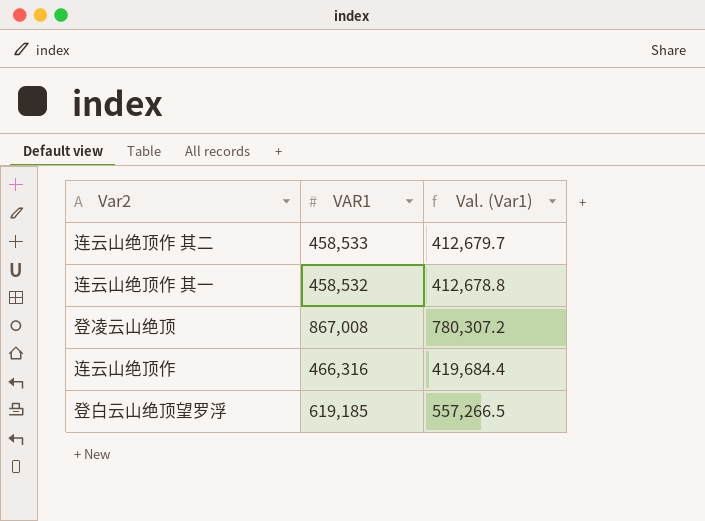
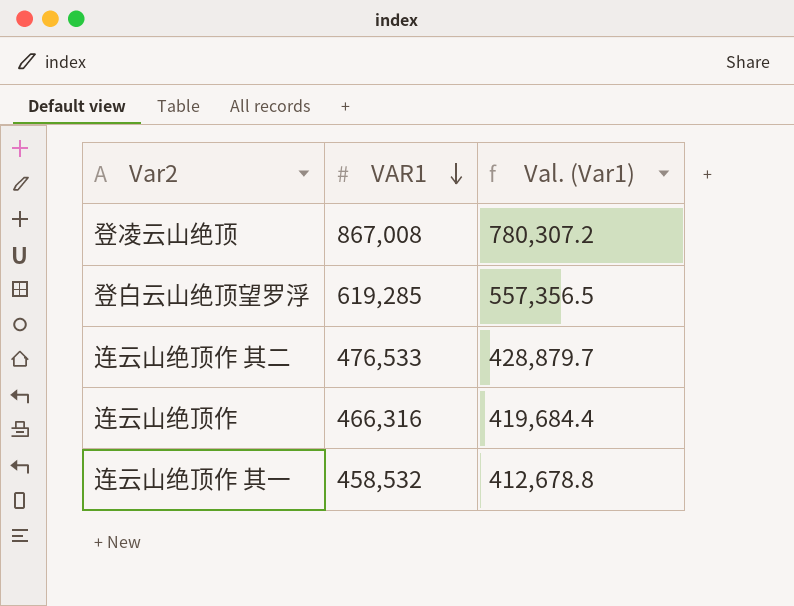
row order: none -> VAR1 descending
登白云山绝顶望罗浮 | VAR1: 619,185 -> 619,285
登白云山绝顶望罗浮 | Val. (Var1): 557,266.5 -> 557,356.5
连云山绝顶作 其二 | VAR1: 458,533 -> 476,533
连云山绝顶作 其二 | Val. (Var1): 412,679.7 -> 428,879.7

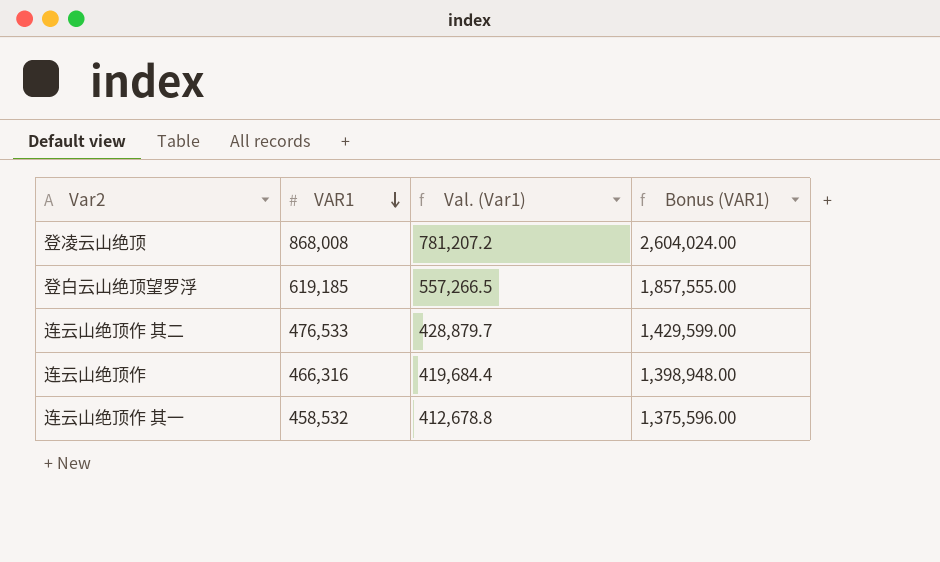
column Bonus (VAR1) | formula: none -> [VAR1] * 3
登凌云山绝顶 | VAR1: 867,008 -> 868,008
登凌云山绝顶 | Val. (Var1): 780,307.2 -> 781,207.2
登白云山绝顶望罗浮 | VAR1: 619,285 -> 619,185
登白云山绝顶望罗浮 | Val. (Var1): 557,356.5 -> 557,266.5

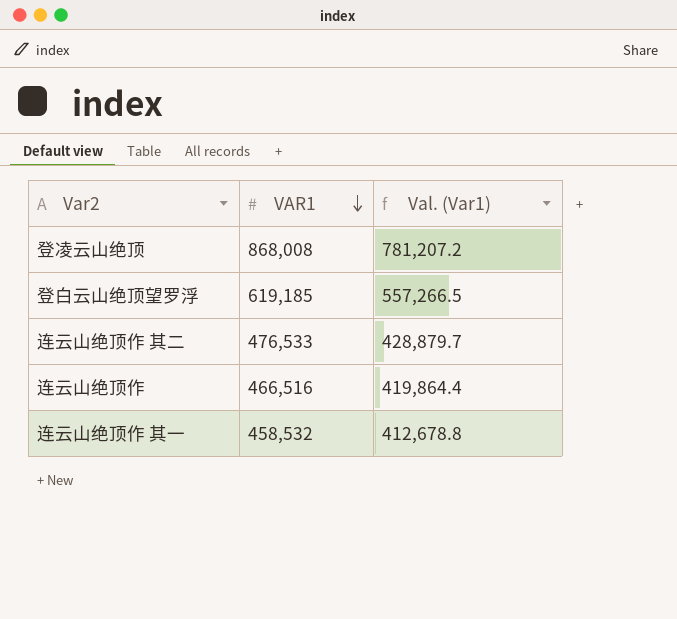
column Bonus (VAR1) | formula: [VAR1] * 3 -> none
连云山绝顶作 | VAR1: 466,316 -> 466,516
连云山绝顶作 | Val. (Var1): 419,684.4 -> 419,864.4

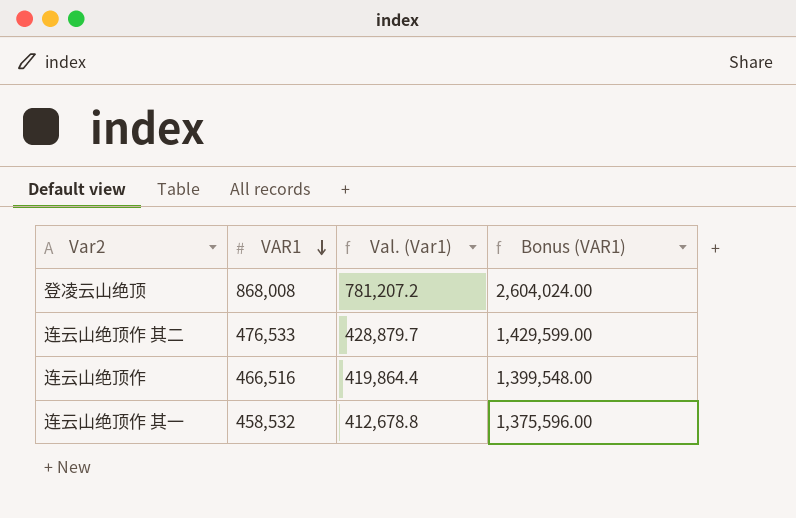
column Bonus (VAR1) | formula: none -> [VAR1] * 3
row 登白云山绝顶望罗浮: 619,185 | 557,266.5 -> none

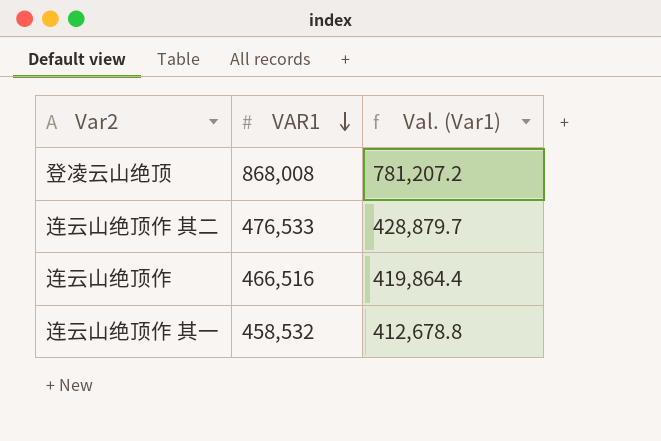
column Bonus (VAR1) | formula: [VAR1] * 3 -> none

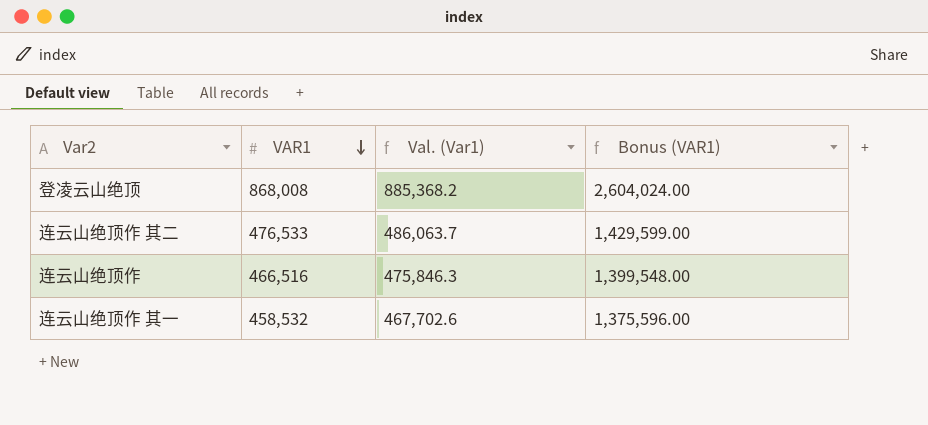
column Val. (Var1) | formula: [VAR1] * 0.9 -> [VAR1] * 1.02
column Bonus (VAR1) | formula: none -> [VAR1] * 3

